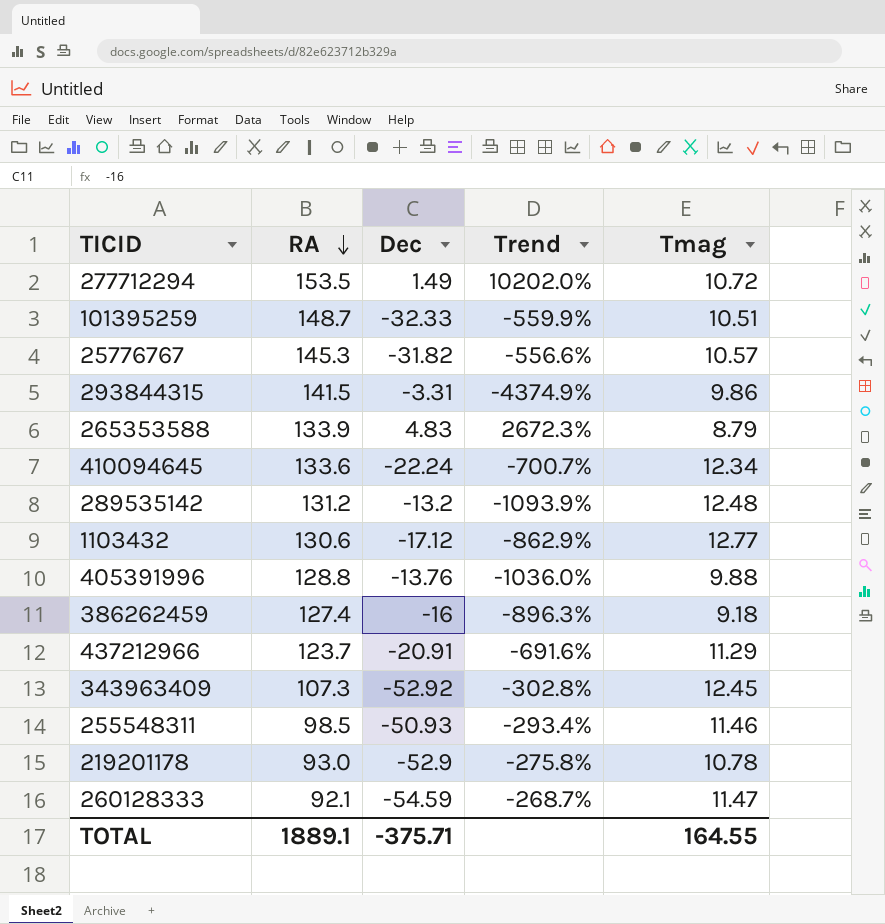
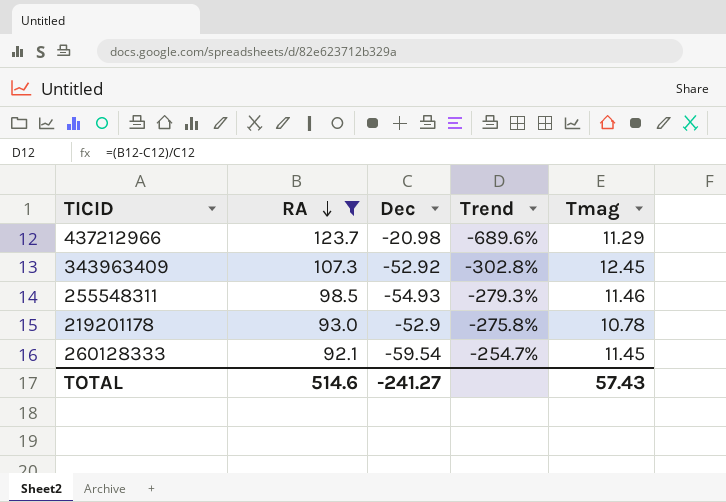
filter: none -> RA <= 123.7
437212966 | Dec: -20.91 -> -20.98
437212966 | Trend: -691.6% -> -689.6%
255548311 | Dec: -50.93 -> -54.93
255548311 | Trend: -293.4% -> -279.3%
260128333 | Dec: -54.59 -> -59.54
260128333 | Trend: -268.7% -> -254.7%
260128333 | Tmag: 11.47 -> 11.45
TOTAL | RA: 1889.1 -> 514.6
TOTAL | Dec: -375.71 -> -241.27
TOTAL | Tmag: 164.55 -> 57.43

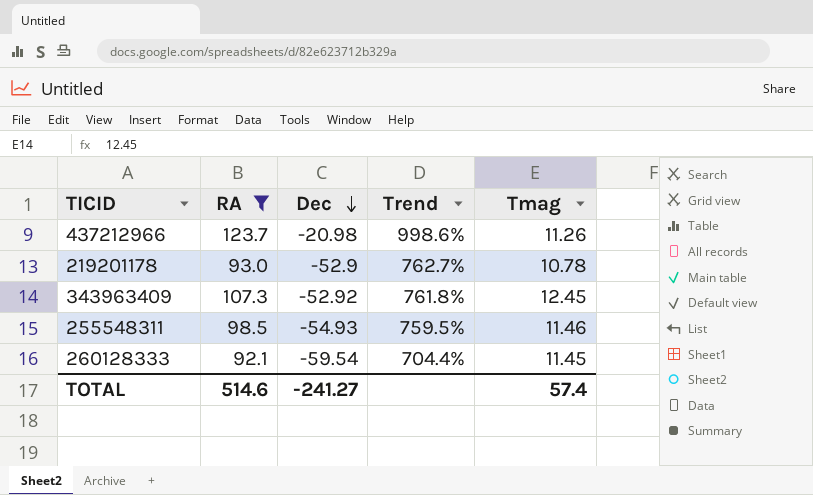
row order: RA descending -> Dec descending
column Trend | formula: ([RA] - [Dec]) / [Dec] -> ([RA] - [Tmag]) / [Tmag]
437212966 | Tmag: 11.29 -> 11.26
TOTAL | Tmag: 57.43 -> 57.4

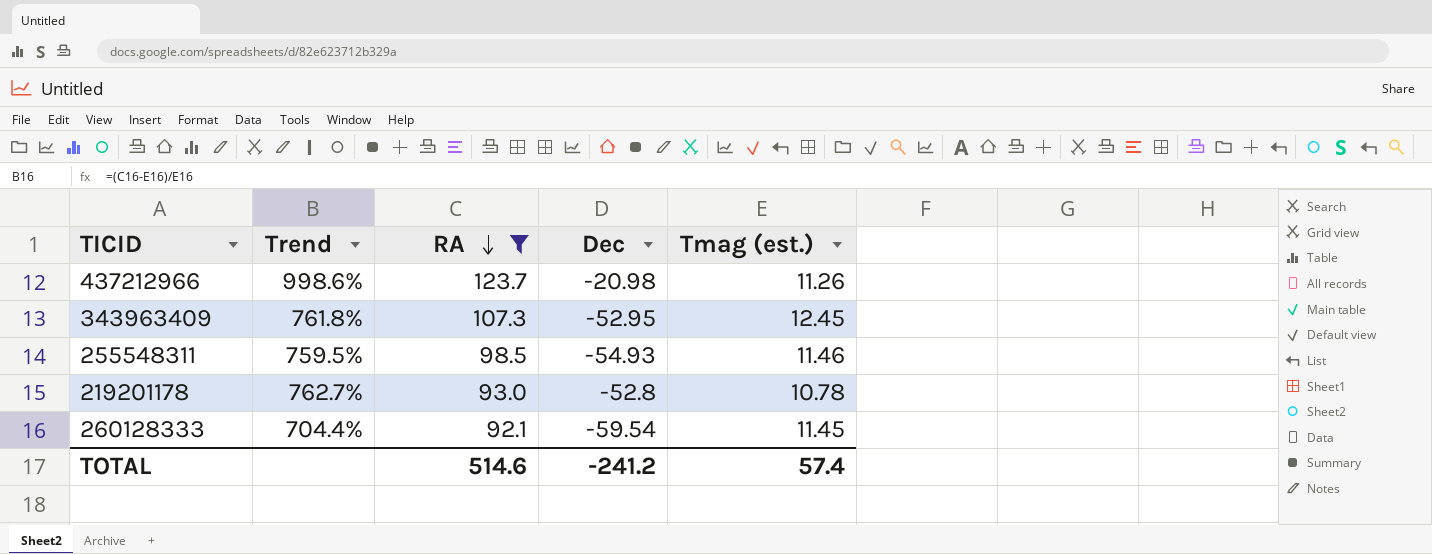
row order: Dec descending -> RA descending
column Trend | position: 4 -> 2
column name: Tmag -> Tmag (est.)
343963409 | Dec: -52.92 -> -52.95
219201178 | Dec: -52.9 -> -52.8
TOTAL | Dec: -241.27 -> -241.2

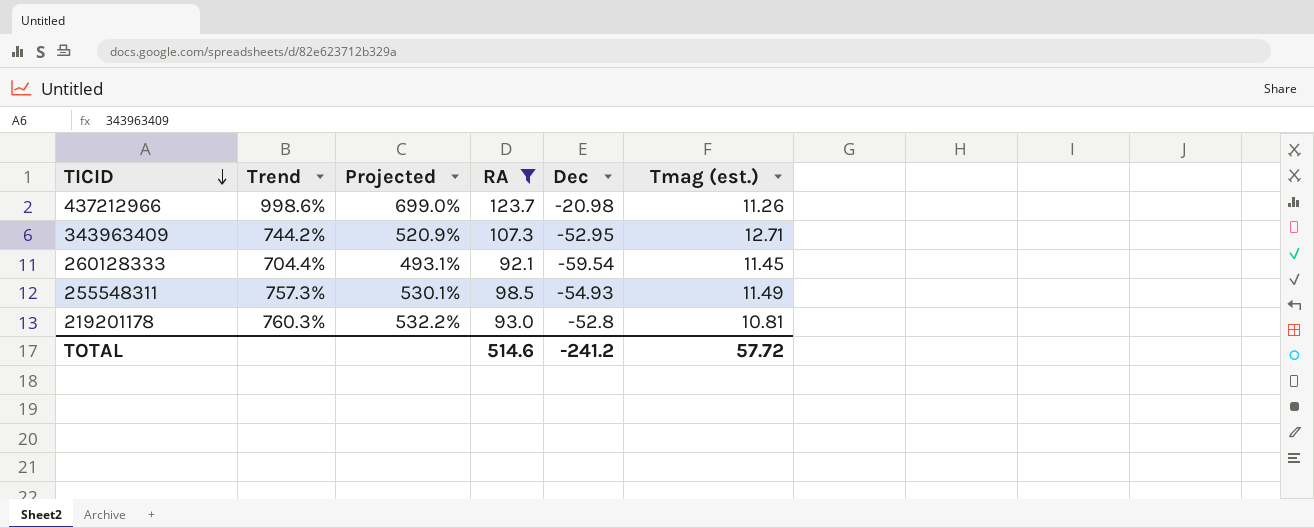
row order: RA descending -> TICID descending
column Projected | formula: none -> [Trend] * 0.7
343963409 | Trend: 761.8% -> 744.2%
343963409 | Tmag (est.): 12.45 -> 12.71
255548311 | Trend: 759.5% -> 757.3%
255548311 | Tmag (est.): 11.46 -> 11.49
219201178 | Trend: 762.7% -> 760.3%
219201178 | Tmag (est.): 10.78 -> 10.81
TOTAL | Tmag (est.): 57.4 -> 57.72

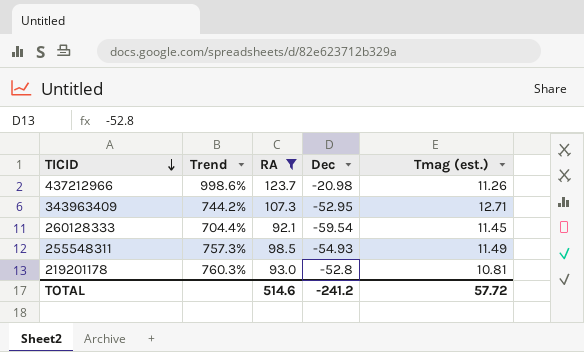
column Projected | formula: [Trend] * 0.7 -> none

